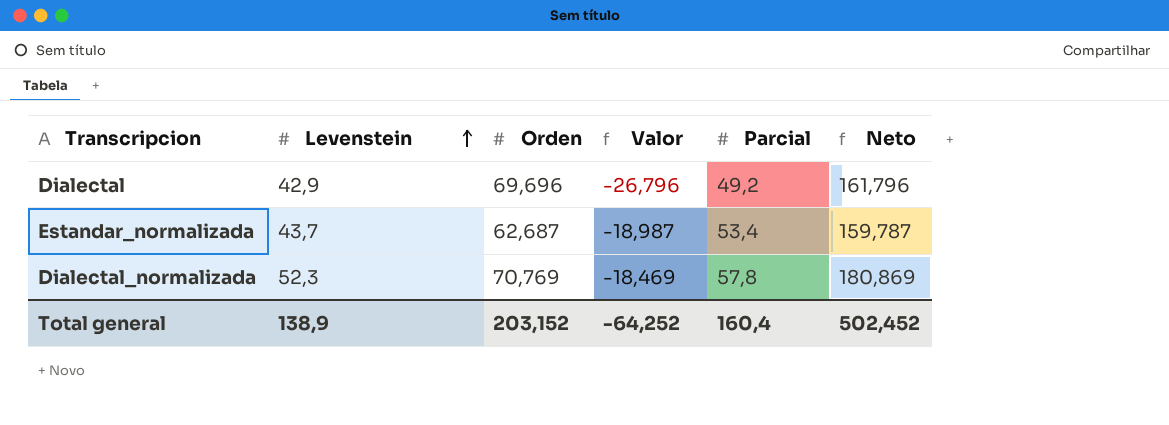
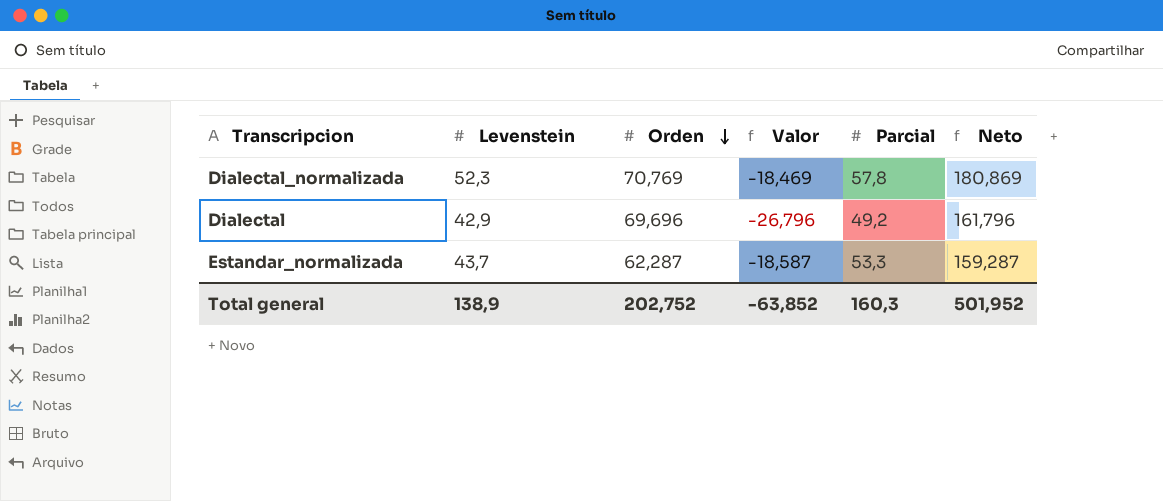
row order: Levenstein ascending -> Orden descending
Estandar_normalizada | Orden: 62,687 -> 62,287
Estandar_normalizada | Valor: -18,987 -> -18,587
Estandar_normalizada | Parcial: 53,4 -> 53,3
Estandar_normalizada | Neto: 159,787 -> 159,287
Total general | Orden: 203,152 -> 202,752
Total general | Valor: -64,252 -> -63,852
Total general | Parcial: 160,4 -> 160,3
Total general | Neto: 502,452 -> 501,952

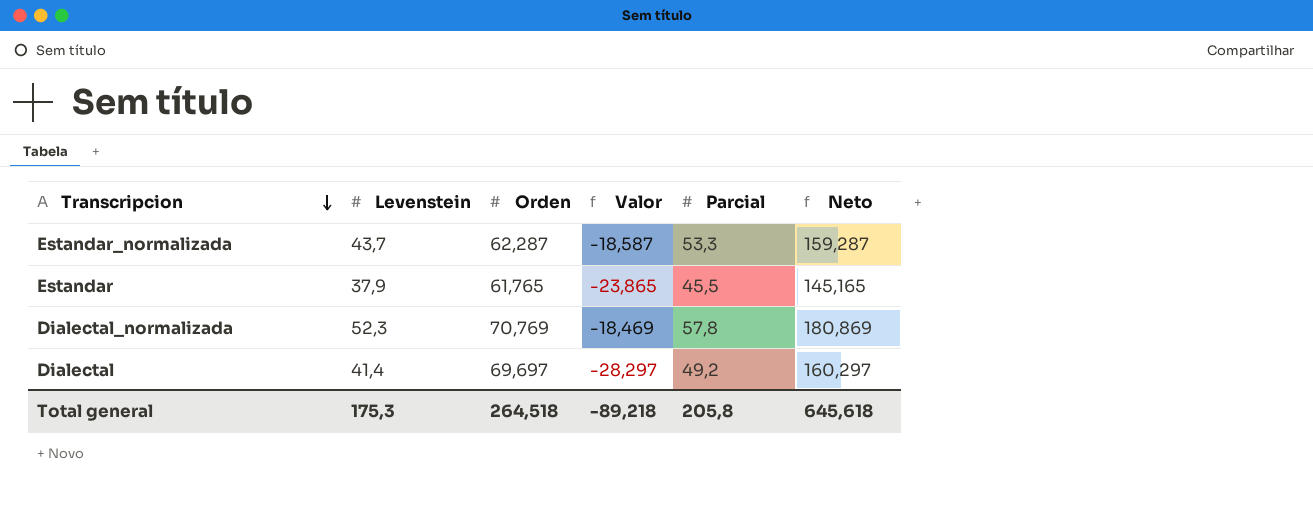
row order: Orden descending -> Transcripcion descending
row Estandar: none -> 37,9 | 61,765 | -23,865 | 45,5 | 145,165
Dialectal | Levenstein: 42,9 -> 41,4
Dialectal | Orden: 69,696 -> 69,697
Dialectal | Valor: -26,796 -> -28,297
Dialectal | Neto: 161,796 -> 160,297
Total general | Levenstein: 138,9 -> 175,3
Total general | Orden: 202,752 -> 264,518
Total general | Valor: -63,852 -> -89,218
Total general | Parcial: 160,3 -> 205,8
Total general | Neto: 501,952 -> 645,618

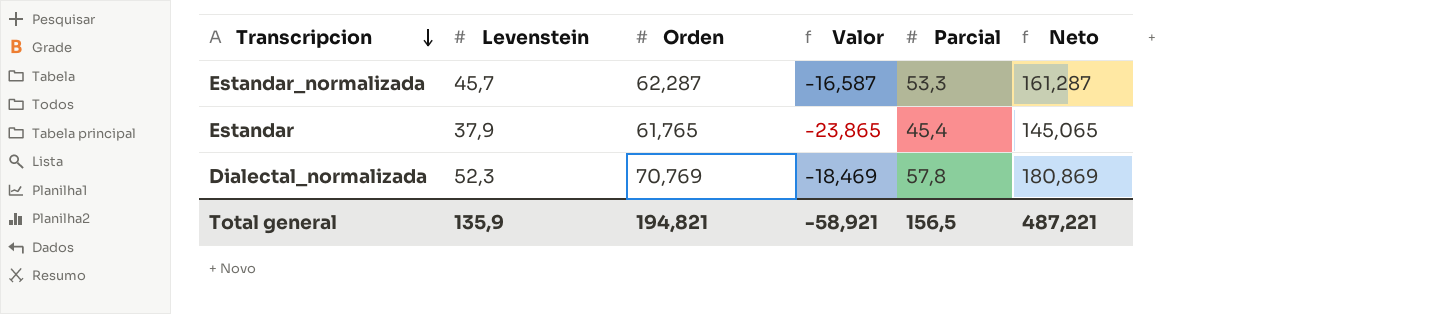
row Dialectal: 41,4 | 69,697 | -28,297 | 49,2 | 160,297 -> none
Estandar_normalizada | Levenstein: 43,7 -> 45,7
Estandar_normalizada | Valor: -18,587 -> -16,587
Estandar_normalizada | Neto: 159,287 -> 161,287
Estandar | Parcial: 45,5 -> 45,4
Estandar | Neto: 145,165 -> 145,065
Total general | Levenstein: 175,3 -> 135,9
Total general | Orden: 264,518 -> 194,821
Total general | Valor: -89,218 -> -58,921
Total general | Parcial: 205,8 -> 156,5
Total general | Neto: 645,618 -> 487,221

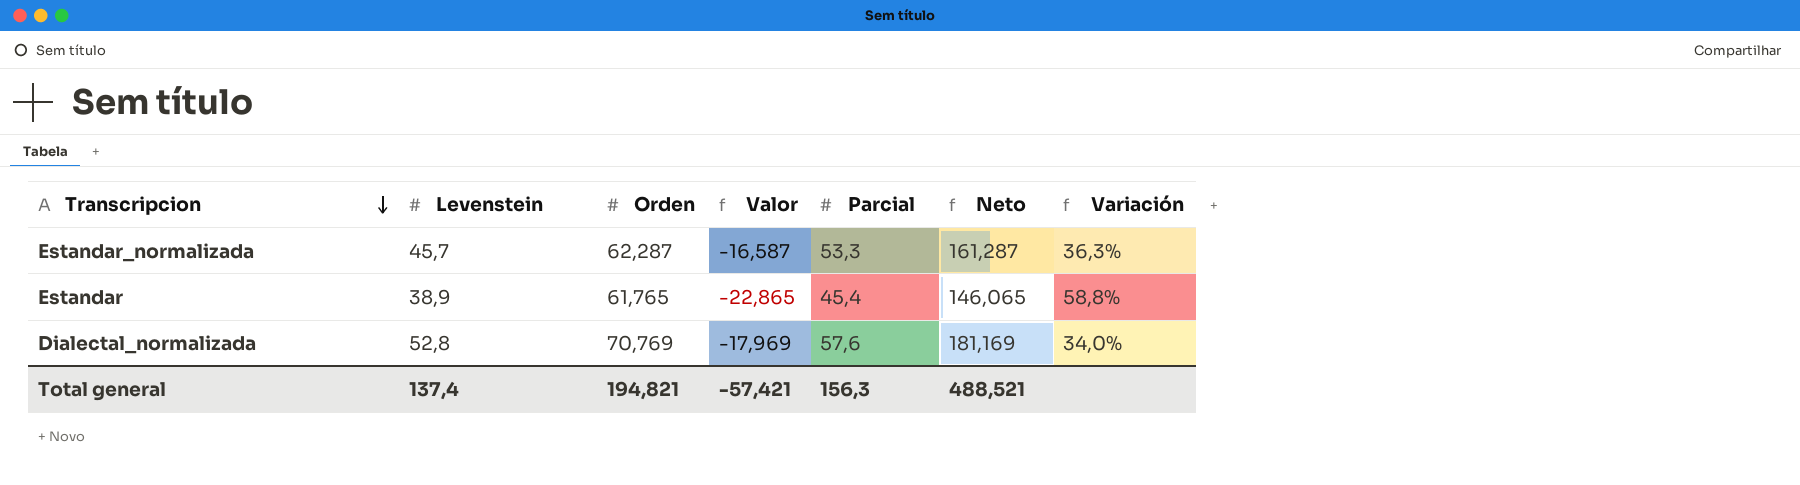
column Variación | formula: none -> ([Orden] - [Levenstein]) / [Levenstein]
Estandar | Levenstein: 37,9 -> 38,9
Estandar | Valor: -23,865 -> -22,865
Estandar | Neto: 145,065 -> 146,065
Dialectal_normalizada | Levenstein: 52,3 -> 52,8
Dialectal_normalizada | Valor: -18,469 -> -17,969
Dialectal_normalizada | Parcial: 57,8 -> 57,6
Dialectal_normalizada | Neto: 180,869 -> 181,169
Total general | Levenstein: 135,9 -> 137,4
Total general | Valor: -58,921 -> -57,421
Total general | Parcial: 156,5 -> 156,3
Total general | Neto: 487,221 -> 488,521

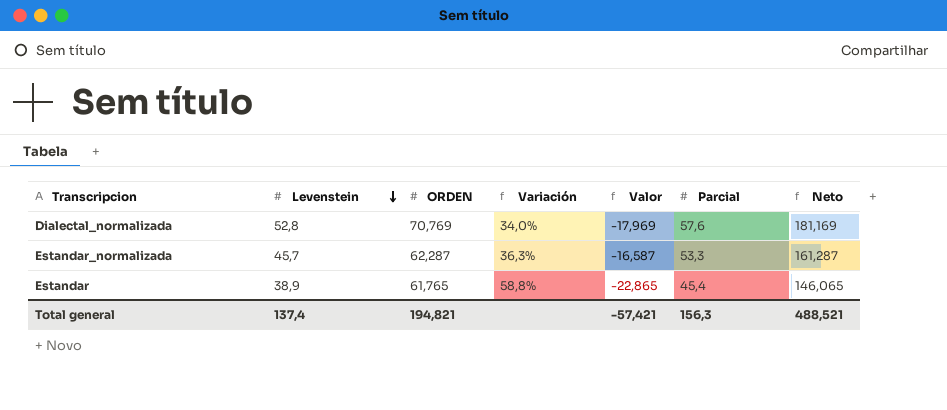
row order: Transcripcion descending -> Levenstein descending
column name: Orden -> ORDEN
column Variación | position: 7 -> 4

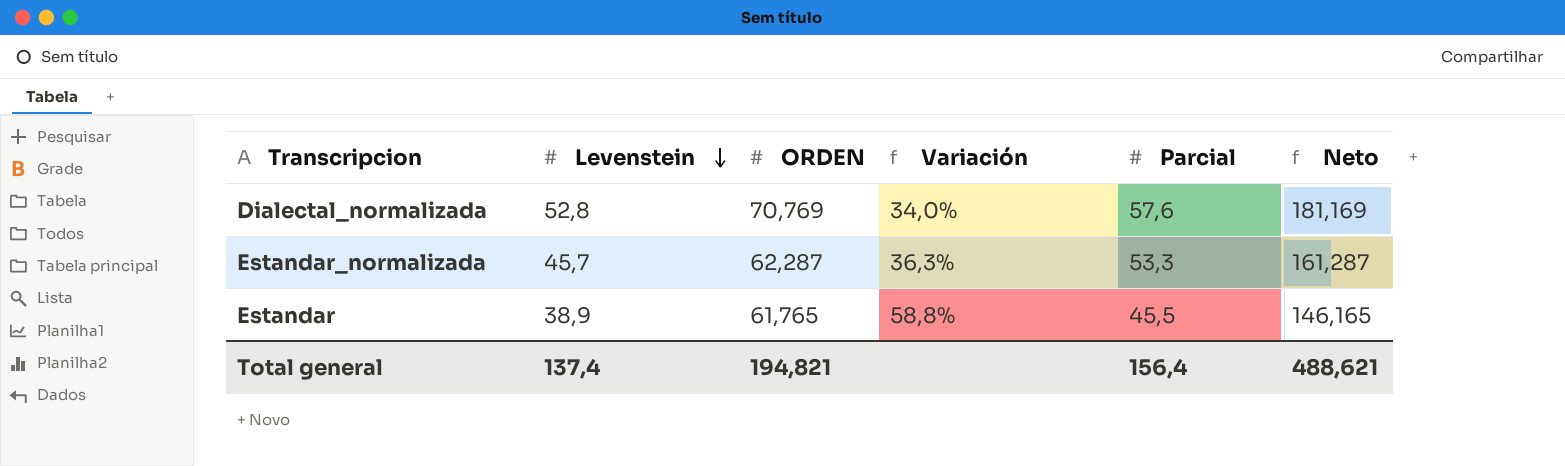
column Valor | formula: [Levenstein] - [ORDEN] -> none
Estandar | Parcial: 45,4 -> 45,5
Estandar | Neto: 146,065 -> 146,165
Total general | Parcial: 156,3 -> 156,4
Total general | Neto: 488,521 -> 488,621

